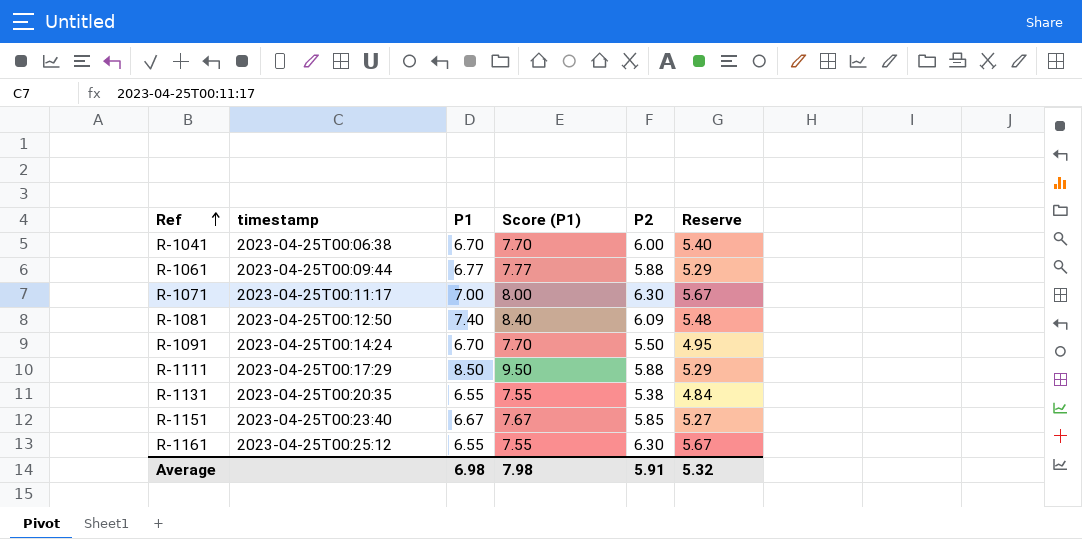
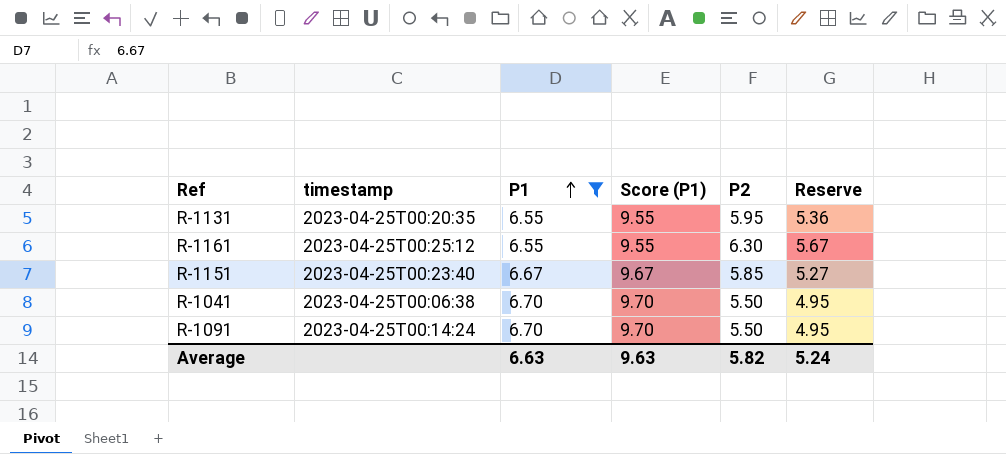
filter: none -> P1 <= 6.70
row order: Ref ascending -> P1 ascending
column Score (P1) | formula: [P1] + 1 -> [P1] + 3
R-1131 | P2: 5.38 -> 5.95
R-1131 | Reserve: 4.84 -> 5.36
R-1041 | P2: 6.00 -> 5.50
R-1041 | Reserve: 5.40 -> 4.95
Average | P1: 6.98 -> 6.63
Average | Score (P1): 7.98 -> 9.63
Average | P2: 5.91 -> 5.82
Average | Reserve: 5.32 -> 5.24

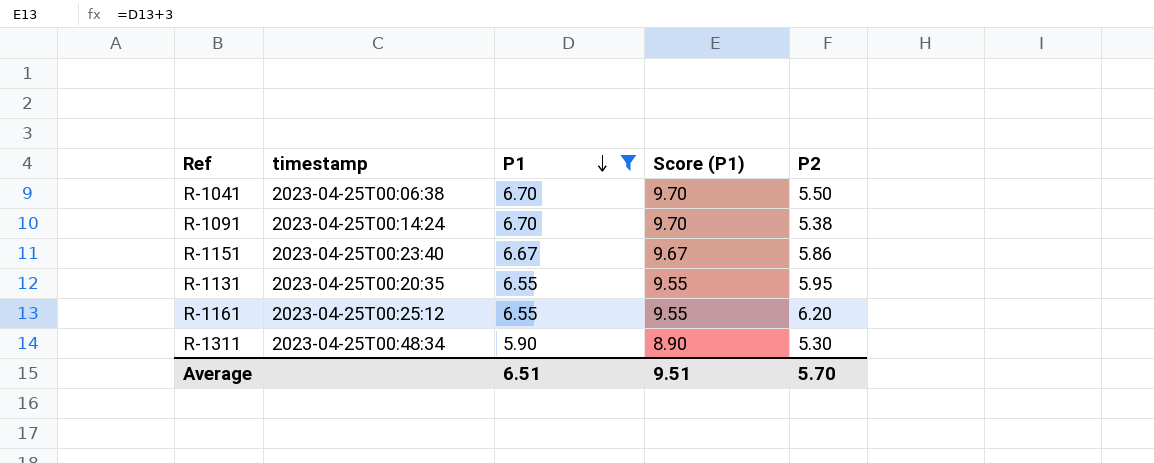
row order: P1 ascending -> P1 descending
column Reserve | formula: [P2] * 0.9 -> none
R-1091 | P2: 5.50 -> 5.38
R-1151 | P2: 5.85 -> 5.86
R-1161 | P2: 6.30 -> 6.20
row R-1311: none -> 2023-04-25T00:48:34 | 5.90 | 8.90 | 5.30
Average | P1: 6.63 -> 6.51
Average | Score (P1): 9.63 -> 9.51
Average | P2: 5.82 -> 5.70

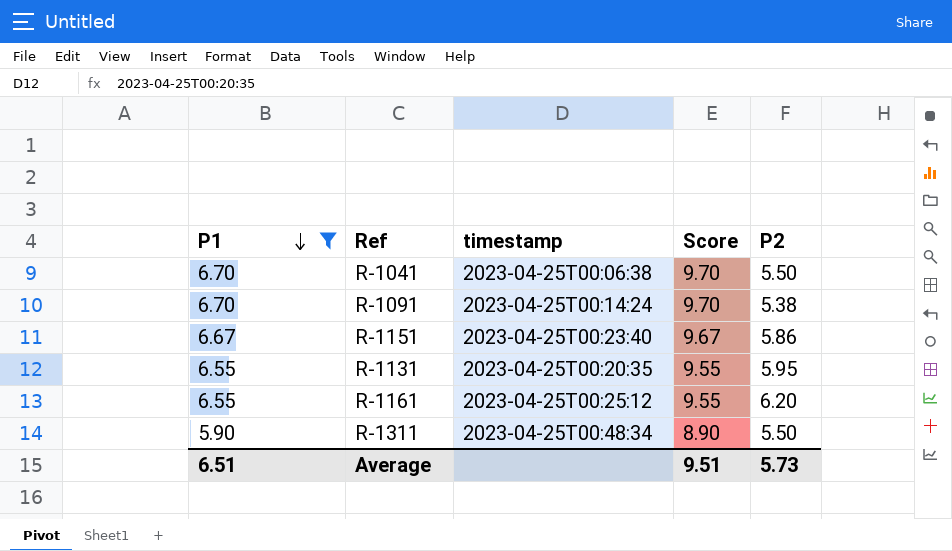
column P1 | position: 3 -> 1
column name: Score (P1) -> Score
R-1311 | P2: 5.30 -> 5.50
Average | P2: 5.70 -> 5.73

